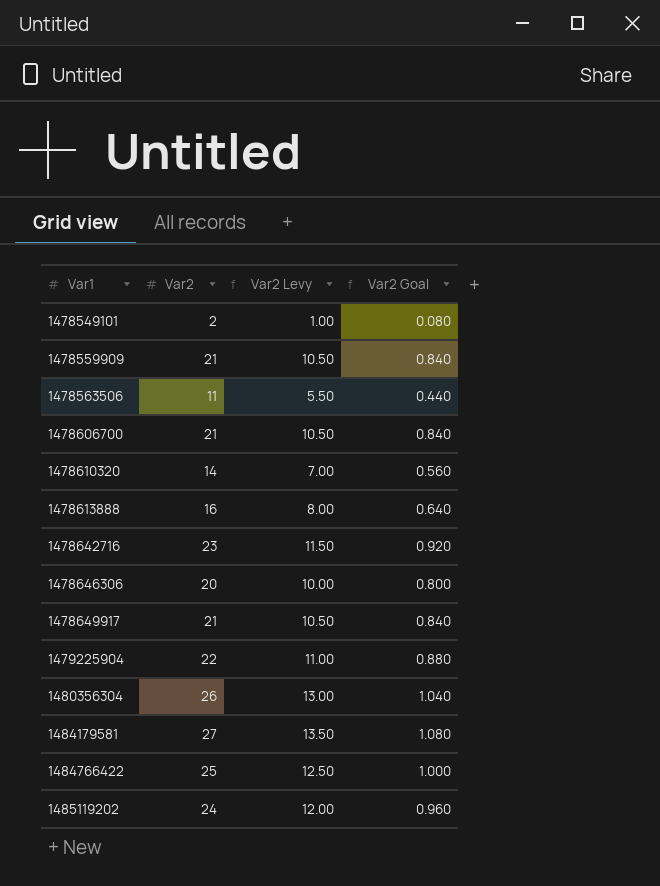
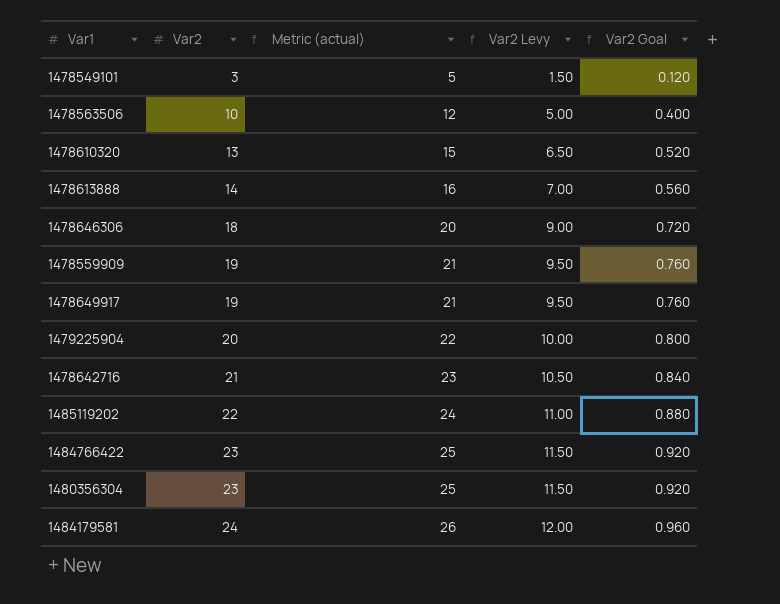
row order: Var1 ascending -> Var2 ascending
column Metric (actual) | formula: none -> [Var2] + 2
row 1478606700: 21 | 10.50 | 0.840 -> none
1478549101 | Var2: 2 -> 3
1478549101 | Var2 Levy: 1.00 -> 1.50
1478549101 | Var2 Goal: 0.080 -> 0.120
1478563506 | Var2: 11 -> 10
1478563506 | Var2 Levy: 5.50 -> 5.00
1478563506 | Var2 Goal: 0.440 -> 0.400
1478610320 | Var2: 14 -> 13
1478610320 | Var2 Levy: 7.00 -> 6.50
1478610320 | Var2 Goal: 0.560 -> 0.520
1478613888 | Var2: 16 -> 14
1478613888 | Var2 Levy: 8.00 -> 7.00
1478613888 | Var2 Goal: 0.640 -> 0.560
1478646306 | Var2: 20 -> 18
1478646306 | Var2 Levy: 10.00 -> 9.00
1478646306 | Var2 Goal: 0.800 -> 0.720
1478559909 | Var2: 21 -> 19
1478559909 | Var2 Levy: 10.50 -> 9.50
1478559909 | Var2 Goal: 0.840 -> 0.760
1478649917 | Var2: 21 -> 19
1478649917 | Var2 Levy: 10.50 -> 9.50
1478649917 | Var2 Goal: 0.840 -> 0.760
1479225904 | Var2: 22 -> 20
1479225904 | Var2 Levy: 11.00 -> 10.00
1479225904 | Var2 Goal: 0.880 -> 0.800
1478642716 | Var2: 23 -> 21
1478642716 | Var2 Levy: 11.50 -> 10.50
1478642716 | Var2 Goal: 0.920 -> 0.840
1485119202 | Var2: 24 -> 22
1485119202 | Var2 Levy: 12.00 -> 11.00
1485119202 | Var2 Goal: 0.960 -> 0.880
1484766422 | Var2: 25 -> 23
1484766422 | Var2 Levy: 12.50 -> 11.50
1484766422 | Var2 Goal: 1.000 -> 0.920
1480356304 | Var2: 26 -> 23
1480356304 | Var2 Levy: 13.00 -> 11.50
1480356304 | Var2 Goal: 1.040 -> 0.920
1484179581 | Var2: 27 -> 24
1484179581 | Var2 Levy: 13.50 -> 12.00
1484179581 | Var2 Goal: 1.080 -> 0.960

